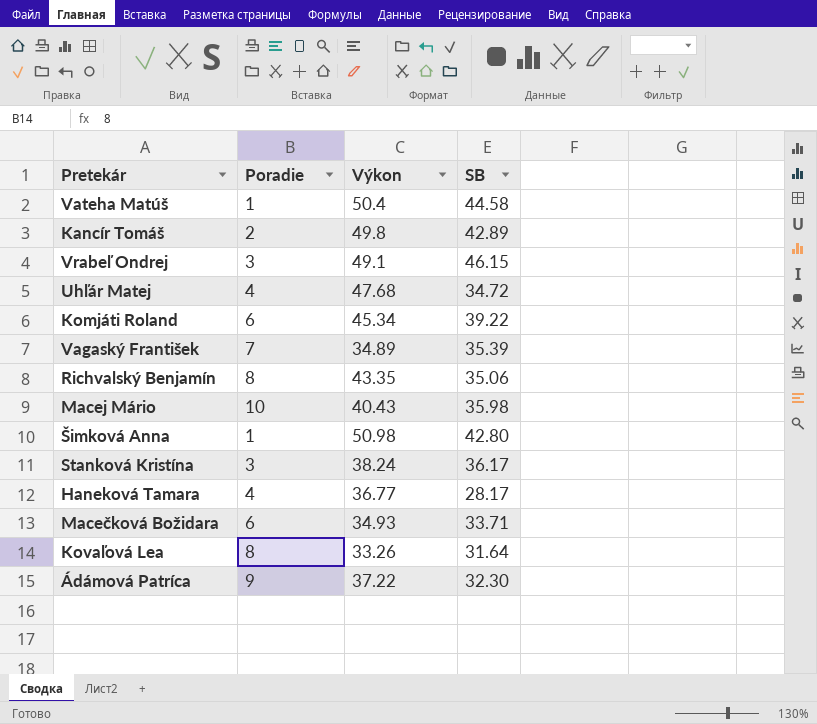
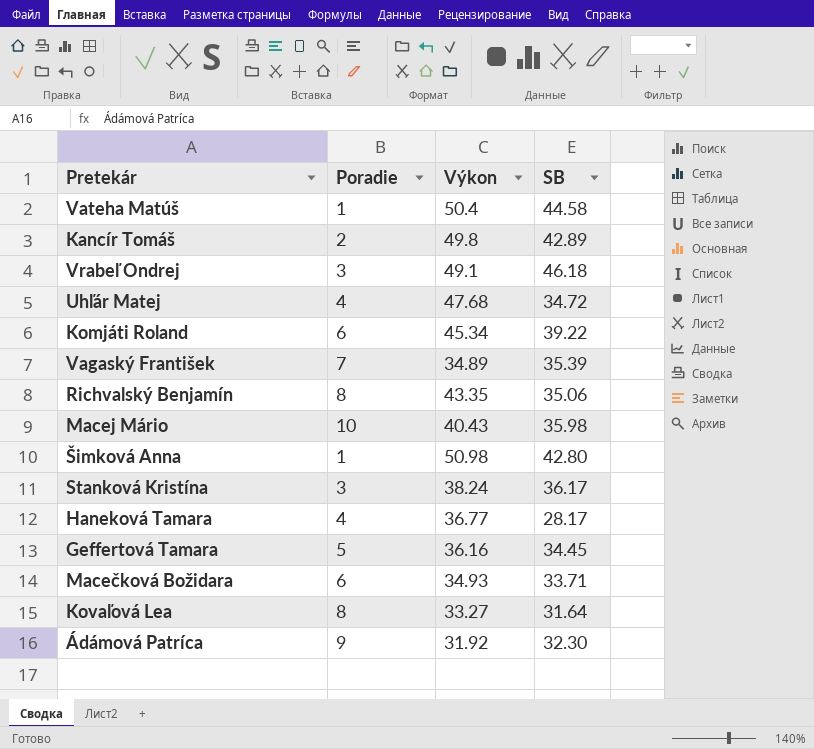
Vrabeľ Ondrej | SB: 46.15 -> 46.18
row Geffertová Tamara: none -> 5 | 36.16 | 34.45
Kovaľová Lea | Výkon: 33.26 -> 33.27
Ádámová Patríca | Výkon: 37.22 -> 31.92

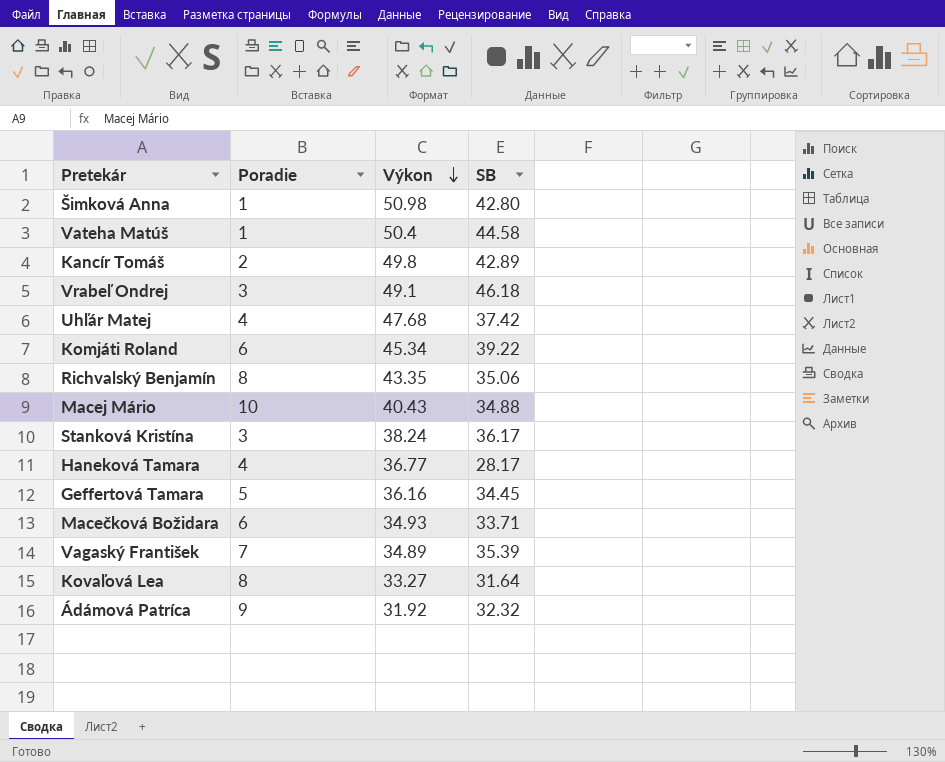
row order: none -> Výkon descending
Uhľár Matej | SB: 34.72 -> 37.42
Macej Mário | SB: 35.98 -> 34.88
Ádámová Patríca | SB: 32.30 -> 32.32

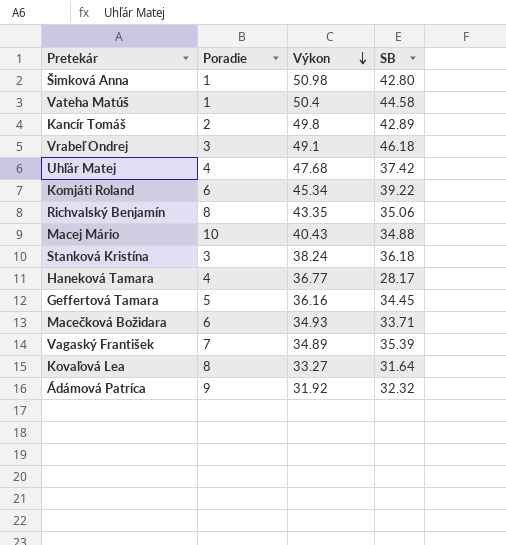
Stanková Kristína | SB: 36.17 -> 36.18

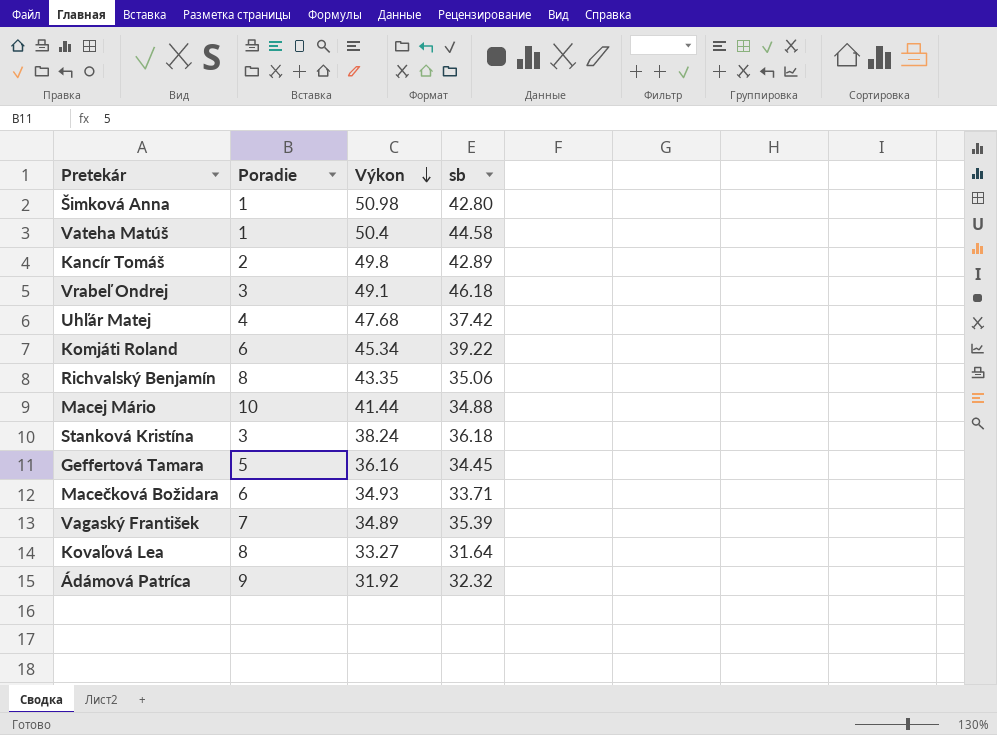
column name: SB -> sb
row Haneková Tamara: 4 | 36.77 | 28.17 -> none
Macej Mário | Výkon: 40.43 -> 41.44

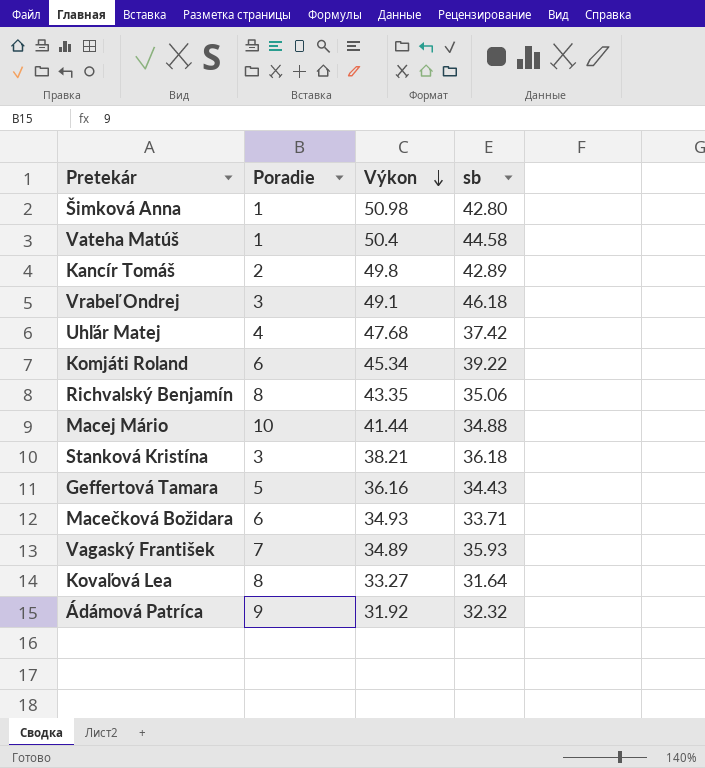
Stanková Kristína | Výkon: 38.24 -> 38.21
Geffertová Tamara | sb: 34.45 -> 34.43
Vagaský František | sb: 35.39 -> 35.93

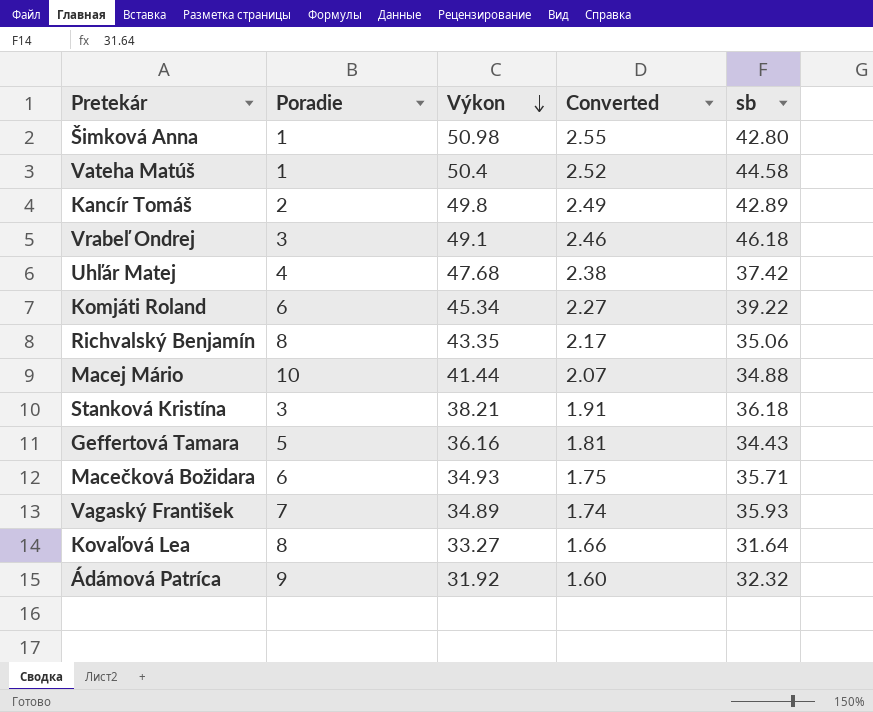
column Converted | formula: none -> [Výkon] * 0.05
Macečková Božidara | sb: 33.71 -> 35.71

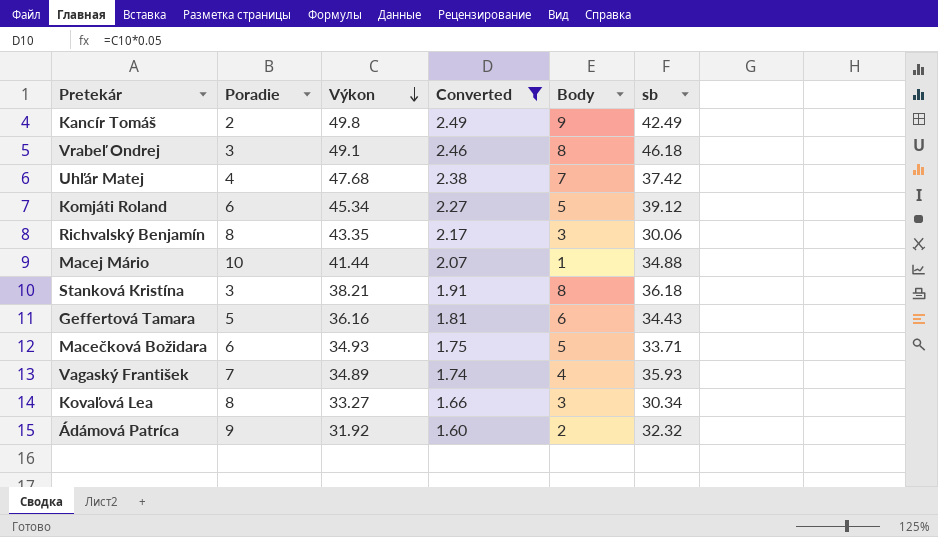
filter: none -> Converted <= 2.49
column Body | position: none -> 5
Kancír Tomáš | sb: 42.89 -> 42.49
Komjáti Roland | sb: 39.22 -> 39.12
Richvalský Benjamín | sb: 35.06 -> 30.06
Macečková Božidara | sb: 35.71 -> 33.71
Kovaľová Lea | sb: 31.64 -> 30.34

